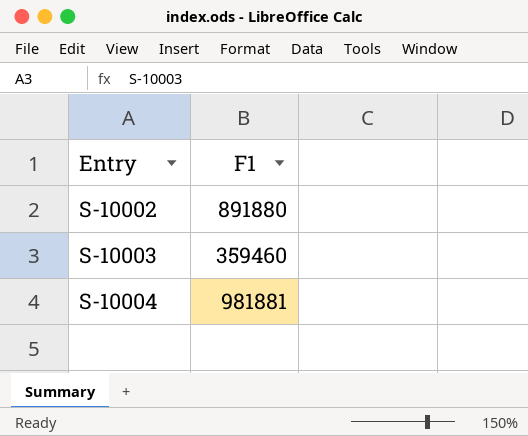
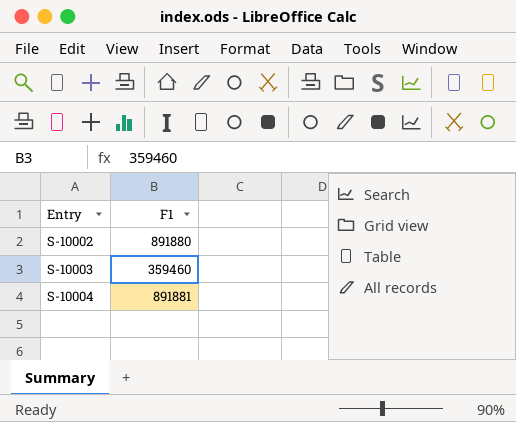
S-10004 | F1: 981881 -> 891881

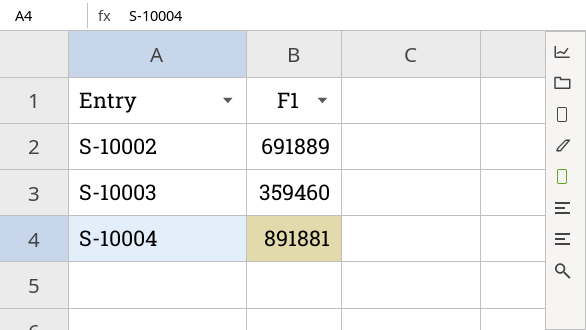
S-10002 | F1: 891880 -> 691889

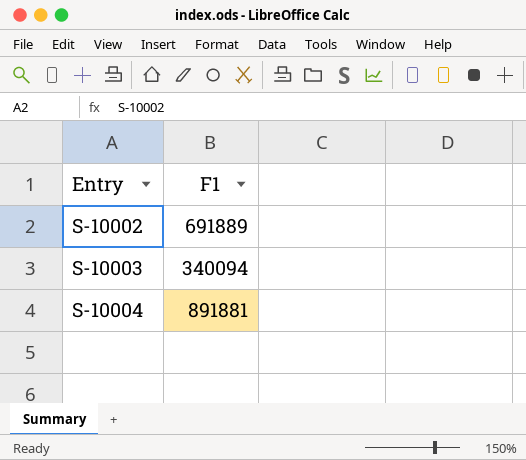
S-10003 | F1: 359460 -> 340094

